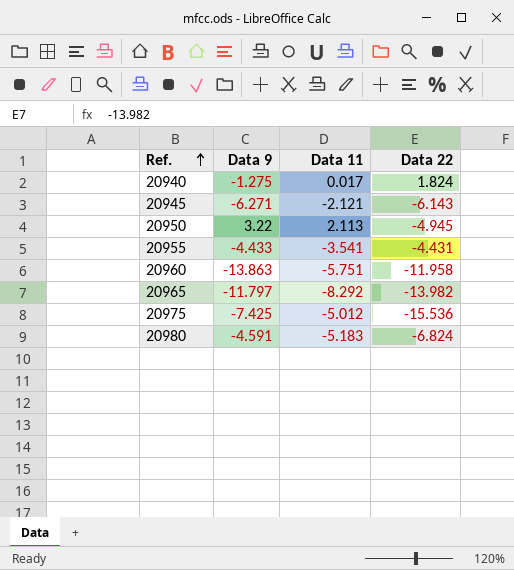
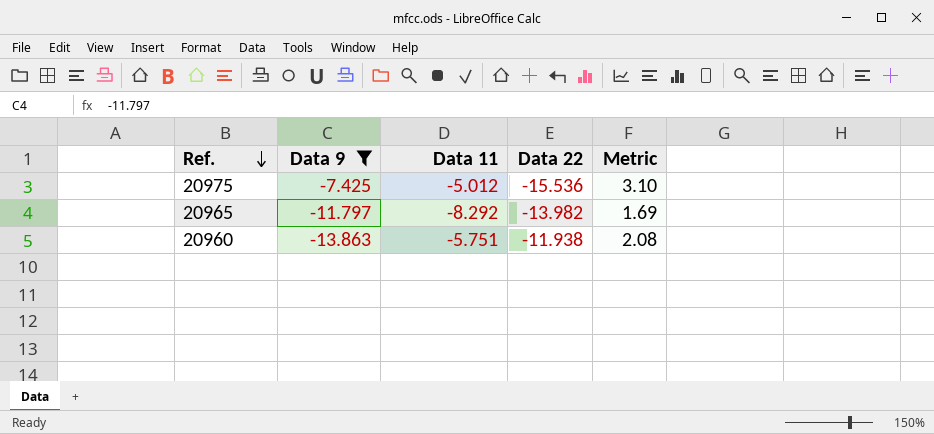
filter: none -> Data 9 <= -7.425
row order: Ref. ascending -> Ref. descending
column Metric | formula: none -> [Data 22] / [Data 11]
20960 | Data 22: -11.958 -> -11.938

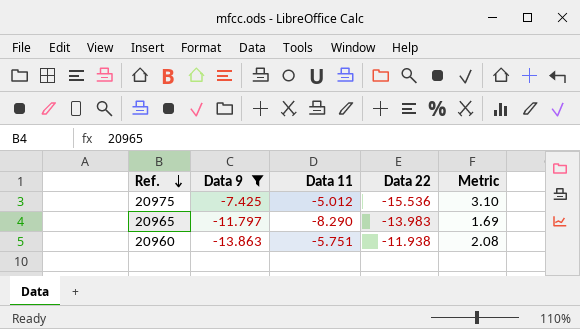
20965 | Data 11: -8.292 -> -8.290
20965 | Data 22: -13.982 -> -13.983

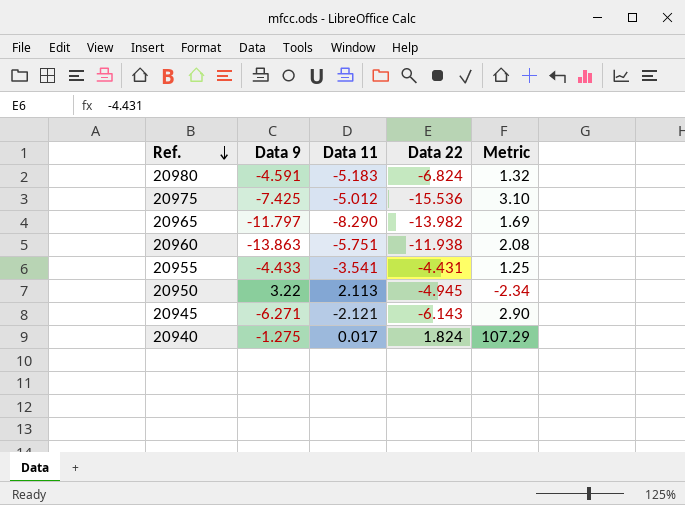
filter: Data 9 <= -7.425 -> none
20965 | Data 22: -13.983 -> -13.982

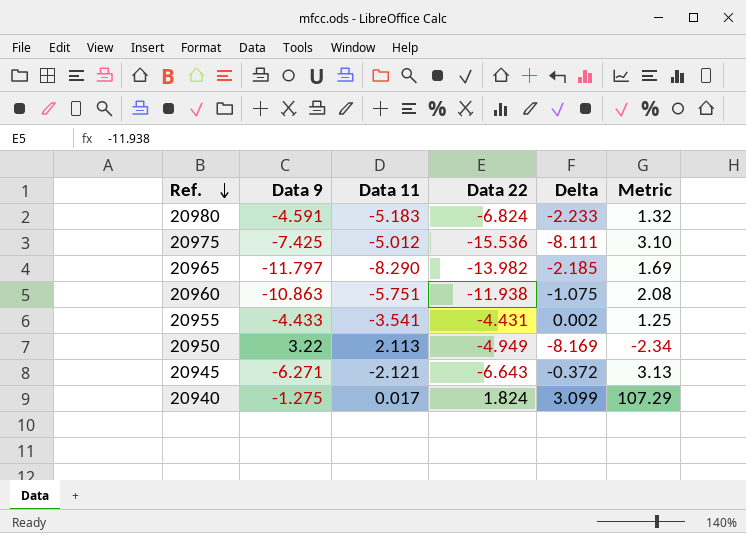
column Delta | formula: none -> [Data 22] - [Data 9]
20960 | Data 9: -13.863 -> -10.863
20950 | Data 22: -4.945 -> -4.949
20945 | Data 22: -6.143 -> -6.643
20945 | Metric: 2.90 -> 3.13

